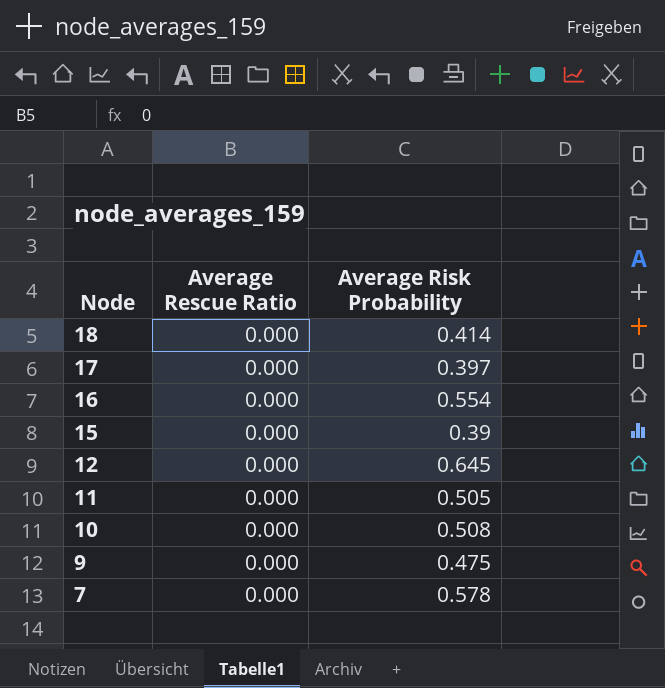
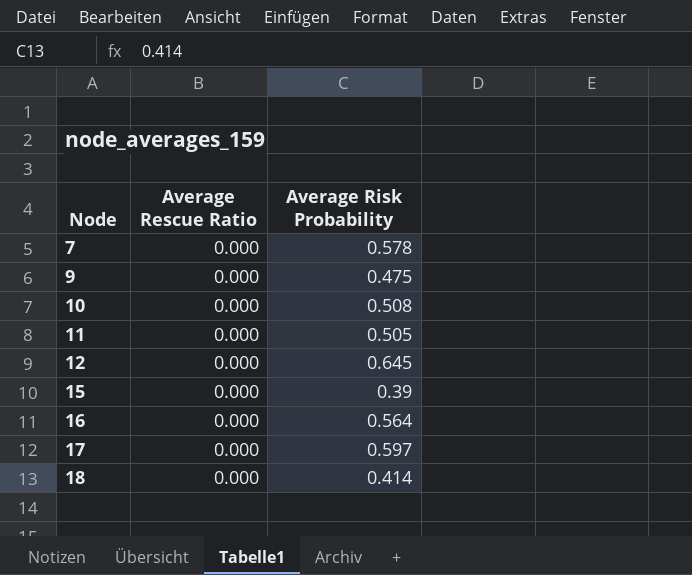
row order: Node descending -> Node ascending
16 | Average Risk Probability: 0.554 -> 0.564
17 | Average Risk Probability: 0.397 -> 0.597

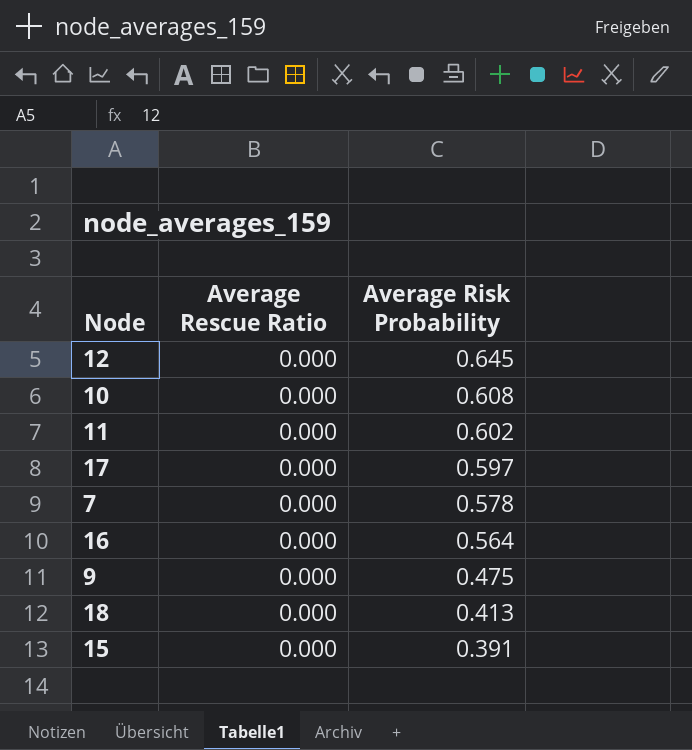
row order: Node ascending -> Average Risk Probability descending
10 | Average Risk Probability: 0.508 -> 0.608
11 | Average Risk Probability: 0.505 -> 0.602
18 | Average Risk Probability: 0.414 -> 0.413
15 | Average Risk Probability: 0.39 -> 0.391

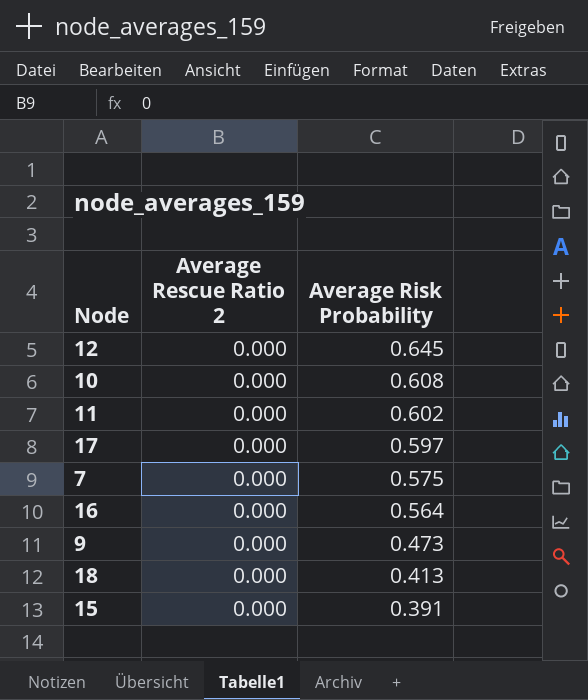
column name: Average Rescue Ratio -> Average Rescue Ratio 2
7 | Average Risk Probability: 0.578 -> 0.575
9 | Average Risk Probability: 0.475 -> 0.473

